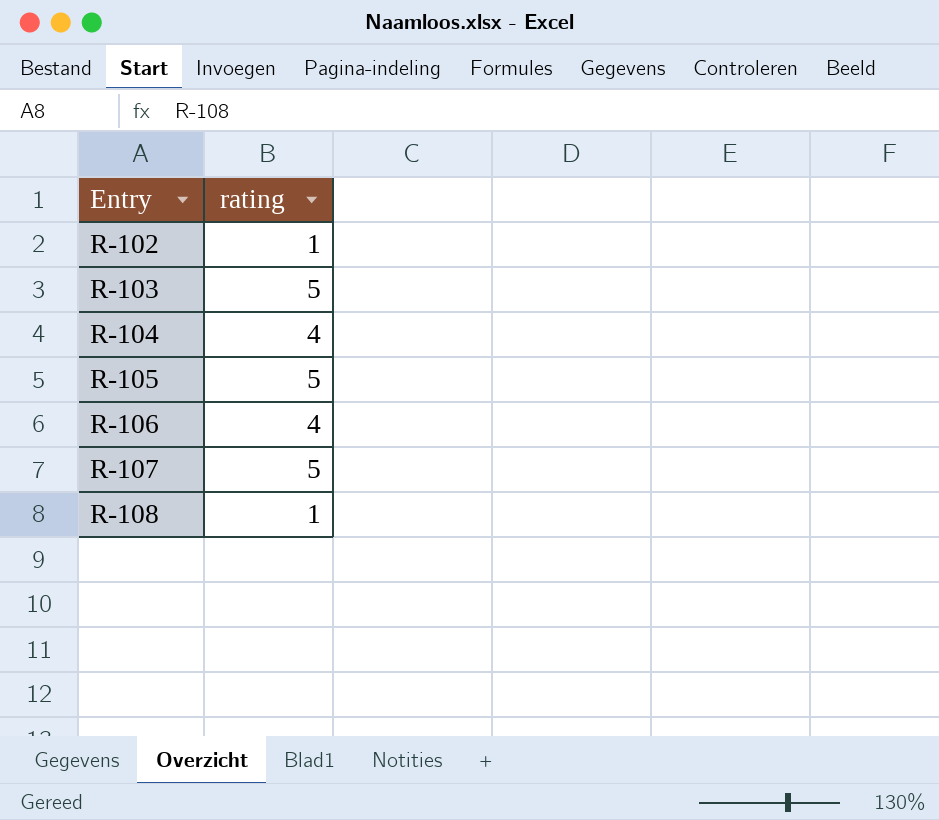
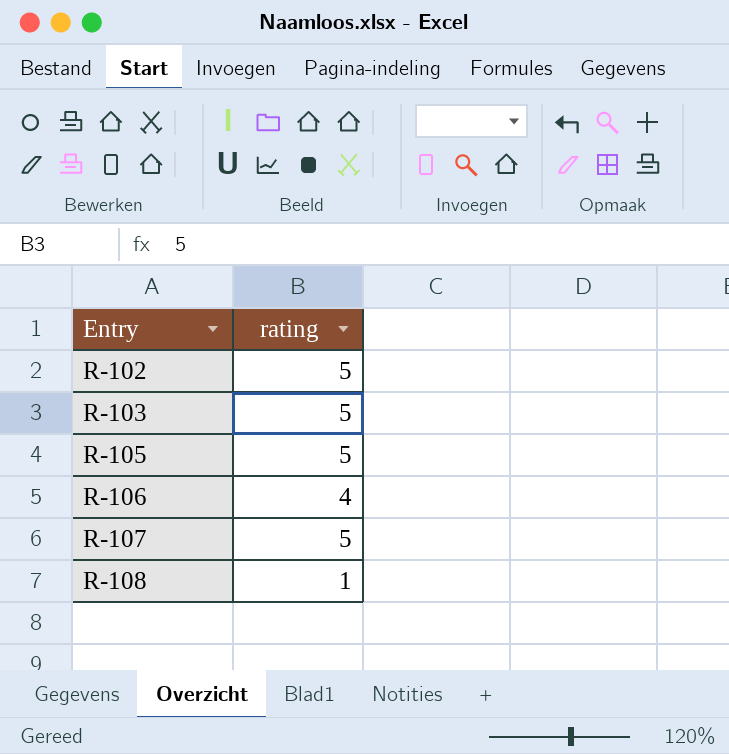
row R-104: 4 -> none
R-102 | rating: 1 -> 5

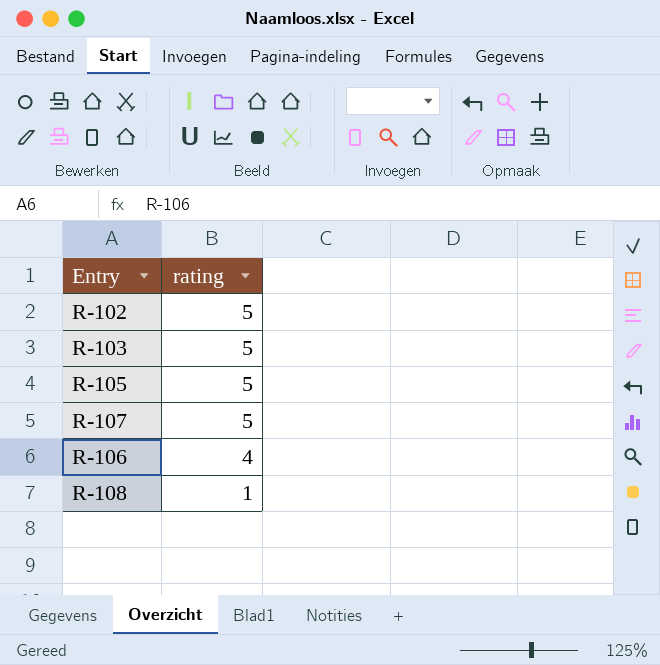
row order: Entry ascending -> rating descending

